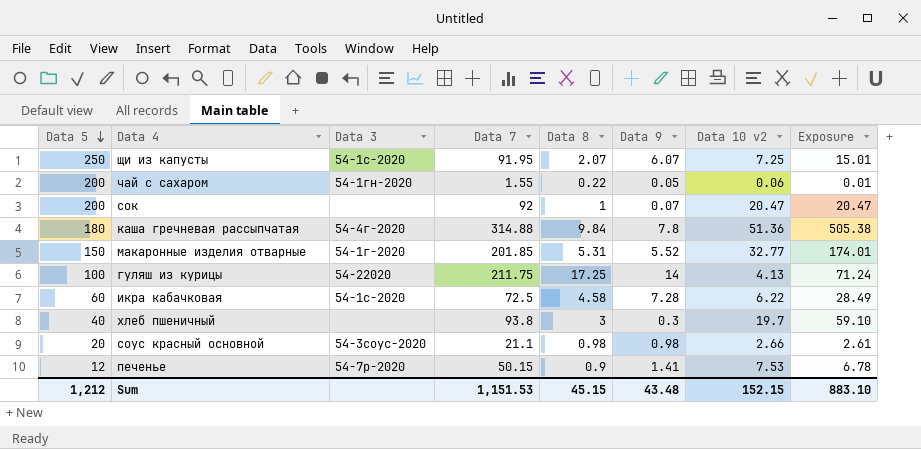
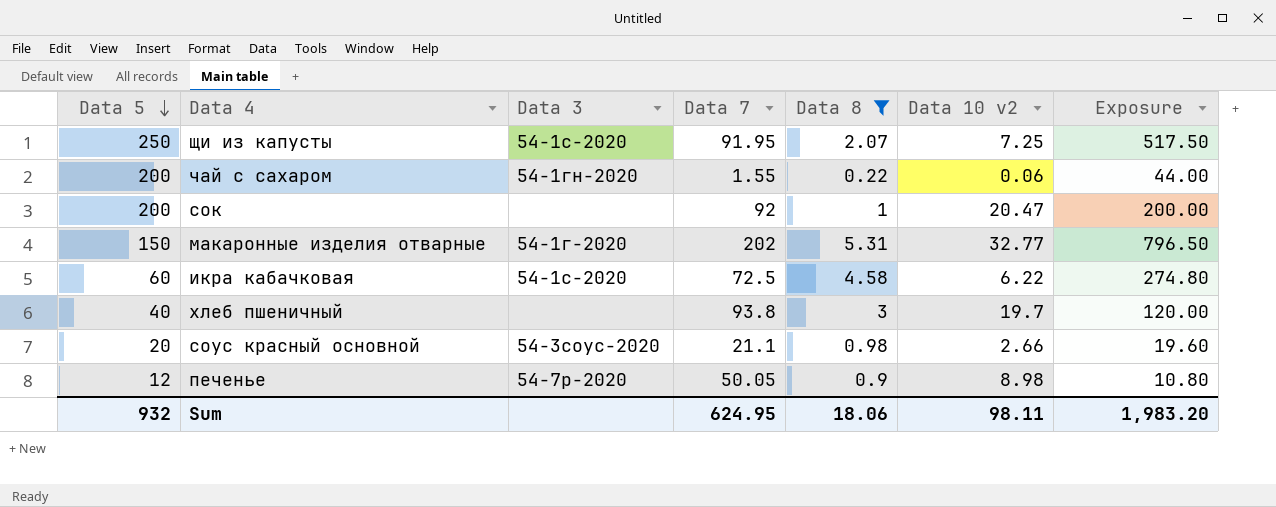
filter: none -> Data 8 <= 5.31
column Data 9 | position: 6 -> none
column Exposure | formula: [Data 8] * [Data 10 v2] -> [Data 5] * [Data 8]
макаронные изделия отварные | Data 7: 201.85 -> 202
печенье | Data 7: 50.15 -> 50.05
печенье | Data 10 v2: 7.53 -> 8.98
Sum | Data 5: 1,212 -> 932
Sum | Data 7: 1,151.53 -> 624.95
Sum | Data 8: 45.15 -> 18.06
Sum | Data 10 v2: 152.15 -> 98.11
Sum | Exposure: 883.10 -> 1,983.20

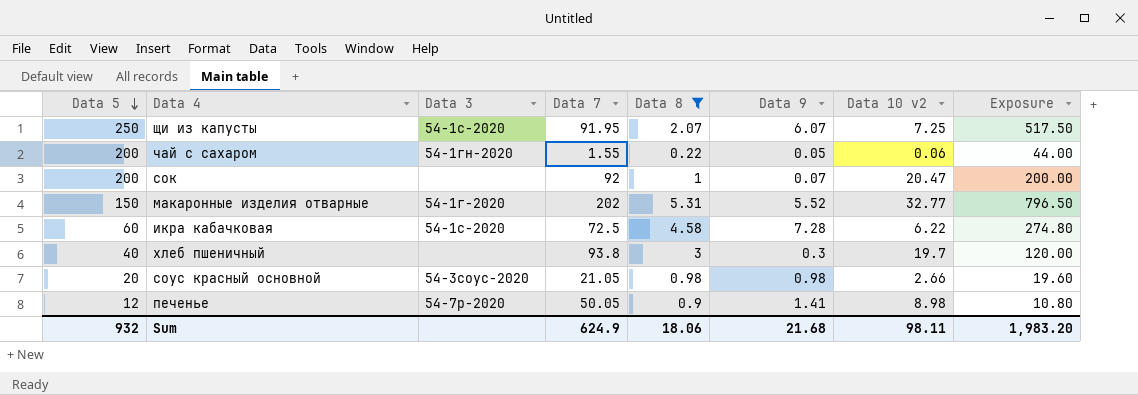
column Data 9 | position: none -> 6
соус красный основной | Data 7: 21.1 -> 21.05
Sum | Data 7: 624.95 -> 624.9

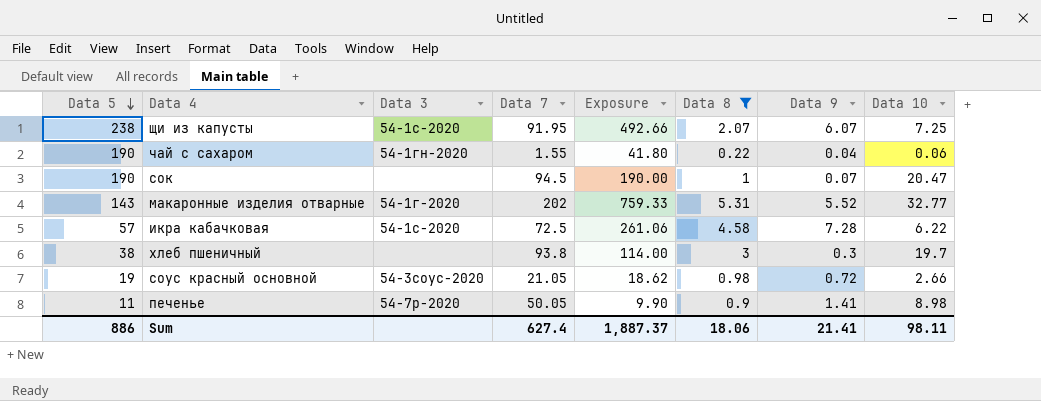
column Exposure | position: 8 -> 5
column name: Data 10 v2 -> Data 10
щи из капусты | Data 5: 250 -> 238
щи из капусты | Exposure: 517.50 -> 492.66
чай с сахаром | Data 5: 200 -> 190
чай с сахаром | Exposure: 44.00 -> 41.80
чай с сахаром | Data 9: 0.05 -> 0.04
сок | Data 5: 200 -> 190
сок | Data 7: 92 -> 94.5
сок | Exposure: 200.00 -> 190.00
макаронные изделия отварные | Data 5: 150 -> 143
макаронные изделия отварные | Exposure: 796.50 -> 759.33
икра кабачковая | Data 5: 60 -> 57
икра кабачковая | Exposure: 274.80 -> 261.06
хлеб пшеничный | Data 5: 40 -> 38
хлеб пшеничный | Exposure: 120.00 -> 114.00
соус красный основной | Data 5: 20 -> 19
соус красный основной | Exposure: 19.60 -> 18.62
соус красный основной | Data 9: 0.98 -> 0.72
печенье | Data 5: 12 -> 11
печенье | Exposure: 10.80 -> 9.90
Sum | Data 5: 932 -> 886
Sum | Data 7: 624.9 -> 627.4
Sum | Exposure: 1,983.20 -> 1,887.37
Sum | Data 9: 21.68 -> 21.41

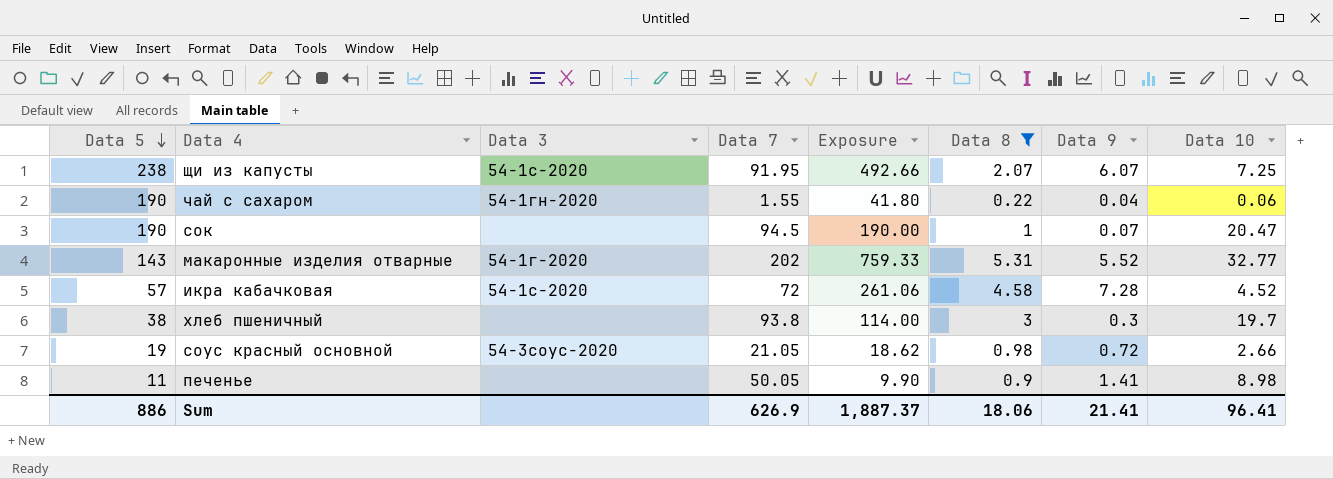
икра кабачковая | Data 7: 72.5 -> 72
икра кабачковая | Data 10: 6.22 -> 4.52
печенье | Data 3: 54-7р-2020 -> none
Sum | Data 7: 627.4 -> 626.9
Sum | Data 10: 98.11 -> 96.41

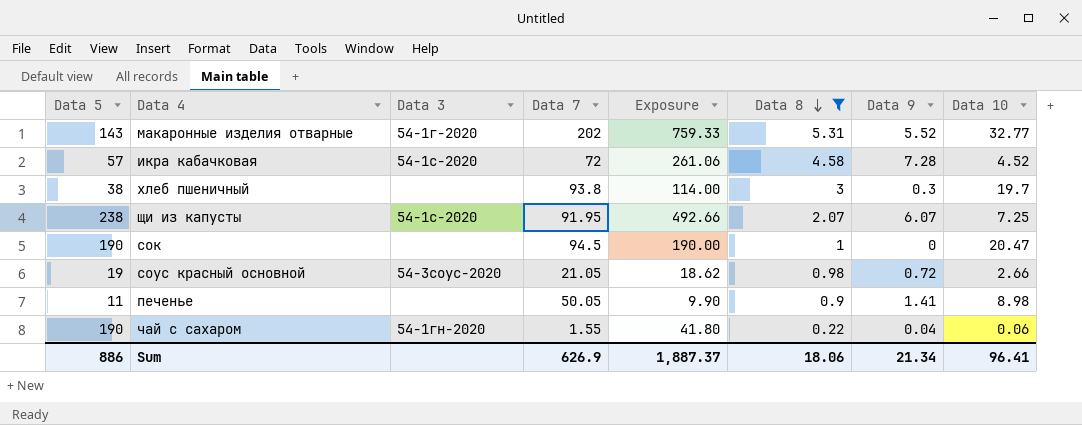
row order: Data 5 descending -> Data 8 descending
сок | Data 9: 0.07 -> 0
Sum | Data 9: 21.41 -> 21.34

